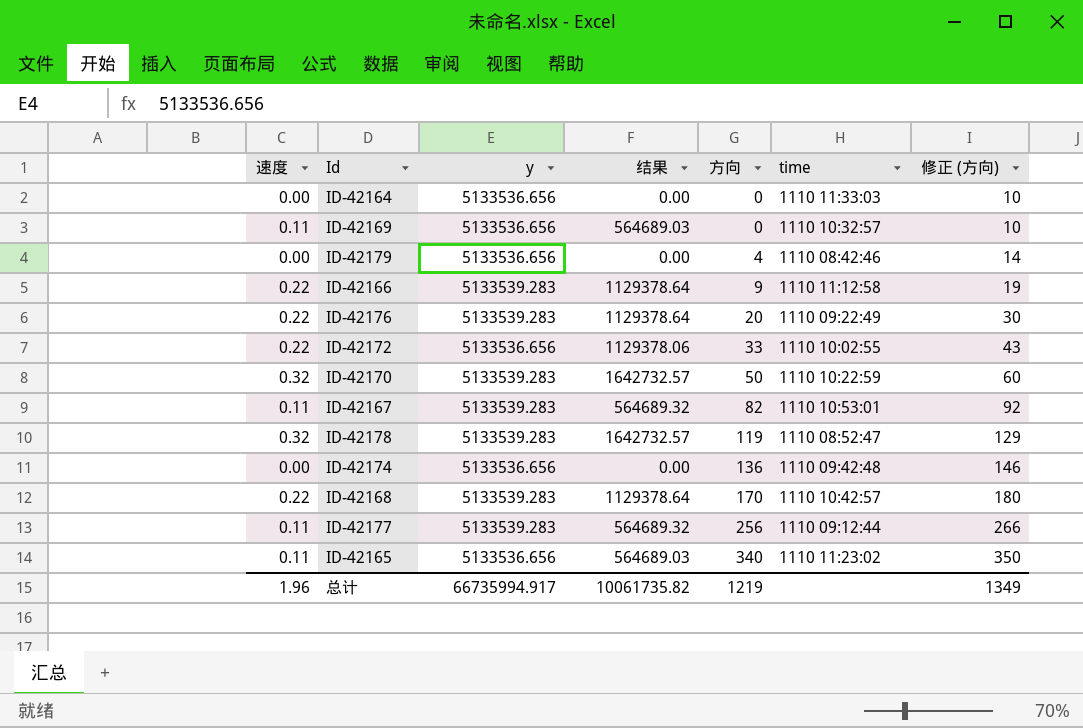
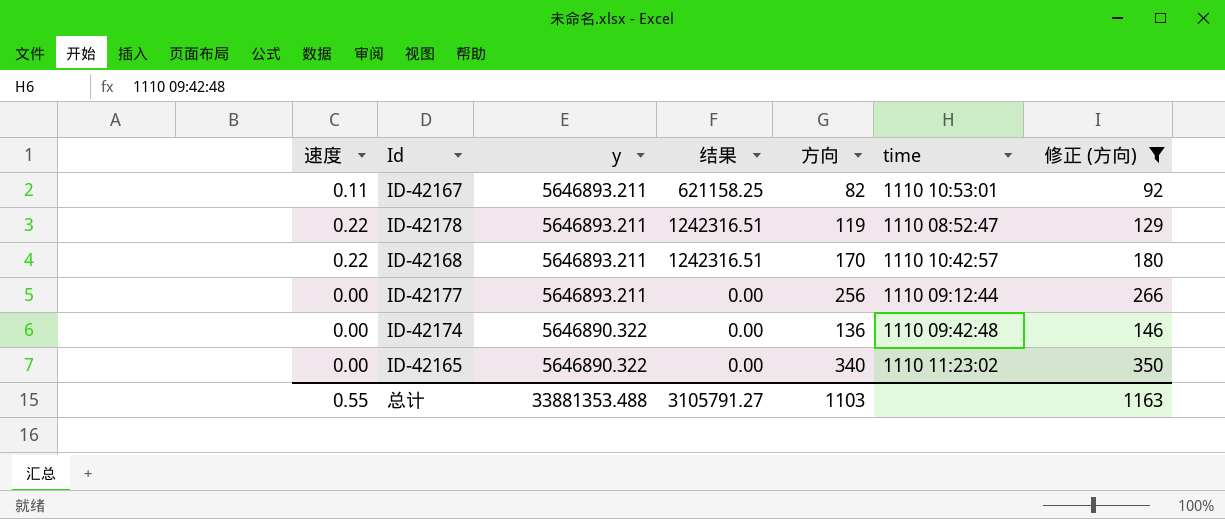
filter: none -> 修正 (方向) >= 92
row order: 方向 ascending -> y descending
ID-42167 | y: 5133539.283 -> 5646893.211
ID-42167 | 结果: 564689.32 -> 621158.25
ID-42178 | 速度: 0.32 -> 0.22
ID-42178 | y: 5133539.283 -> 5646893.211
ID-42178 | 结果: 1642732.57 -> 1242316.51
ID-42168 | y: 5133539.283 -> 5646893.211
ID-42168 | 结果: 1129378.64 -> 1242316.51
ID-42177 | 速度: 0.11 -> 0.00
ID-42177 | y: 5133539.283 -> 5646893.211
ID-42177 | 结果: 564689.32 -> 0.00
ID-42174 | y: 5133536.656 -> 5646890.322
ID-42165 | 速度: 0.11 -> 0.00
ID-42165 | y: 5133536.656 -> 5646890.322
ID-42165 | 结果: 564689.03 -> 0.00
总计 | 速度: 1.96 -> 0.55
总计 | y: 66735994.917 -> 33881353.488
总计 | 结果: 10061735.82 -> 3105791.27
总计 | 方向: 1219 -> 1103
总计 | 修正 (方向): 1349 -> 1163

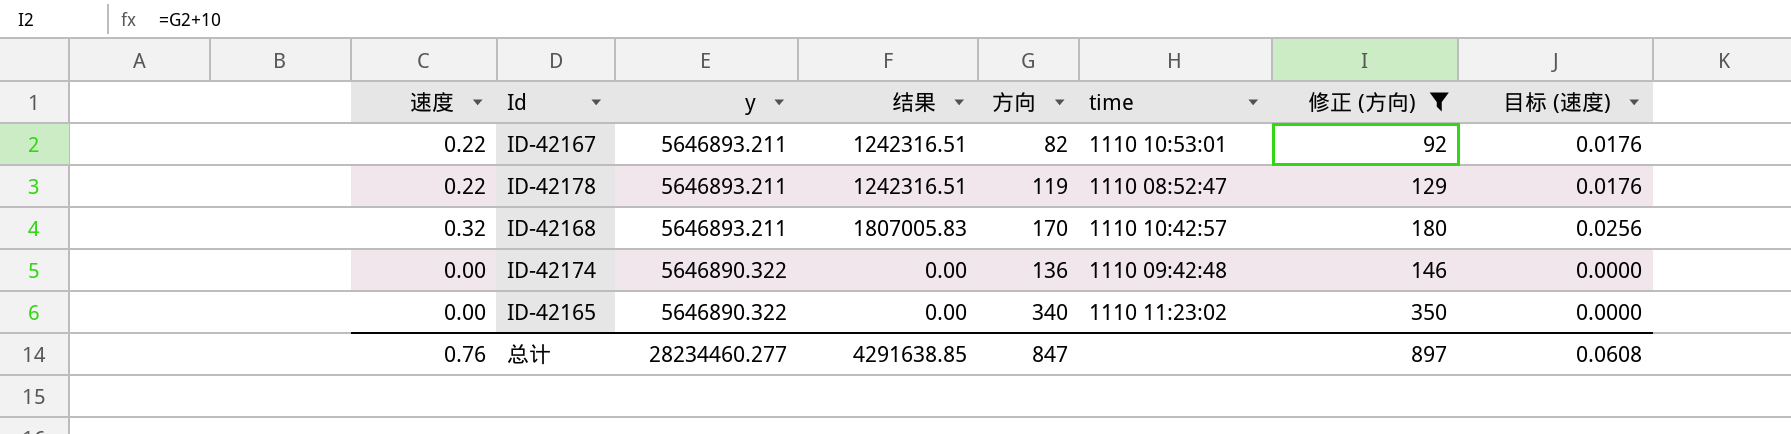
column 目标 (速度) | formula: none -> [速度] * 0.08
row ID-42177: 0.00 | 5646893.211 | 0.00 | 256 | 1110 09:12:44 | 266 -> none
ID-42167 | 速度: 0.11 -> 0.22
ID-42167 | 结果: 621158.25 -> 1242316.51
ID-42168 | 速度: 0.22 -> 0.32
ID-42168 | 结果: 1242316.51 -> 1807005.83
总计 | 速度: 0.55 -> 0.76
总计 | y: 33881353.488 -> 28234460.277
总计 | 结果: 3105791.27 -> 4291638.85
总计 | 方向: 1103 -> 847
总计 | 修正 (方向): 1163 -> 897

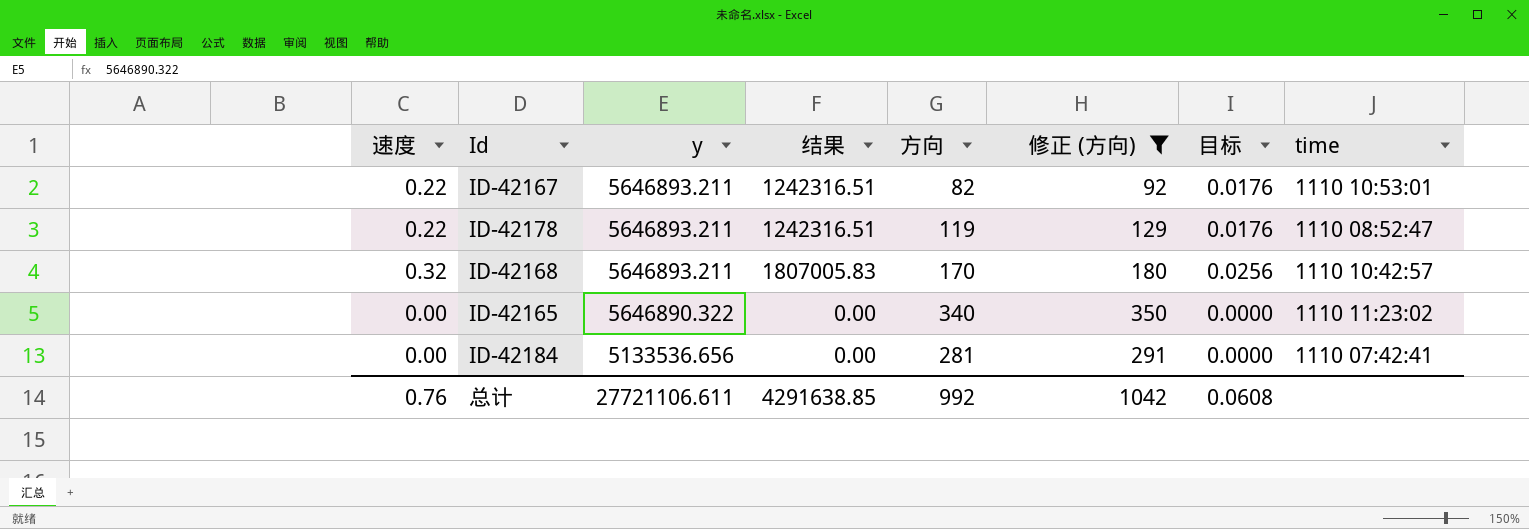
column name: 目标 (速度) -> 目标
column time | position: 6 -> 8
row ID-42174: 0.00 | 5646890.322 | 0.00 | 136 | 1110 09:42:48 | 146 | 0.0000 -> none
row ID-42184: none -> 0.00 | 5133536.656 | 0.00 | 281 | 291 | 0.0000 | 1110 07:42:41
总计 | y: 28234460.277 -> 27721106.611
总计 | 方向: 847 -> 992
总计 | 修正 (方向): 897 -> 1042

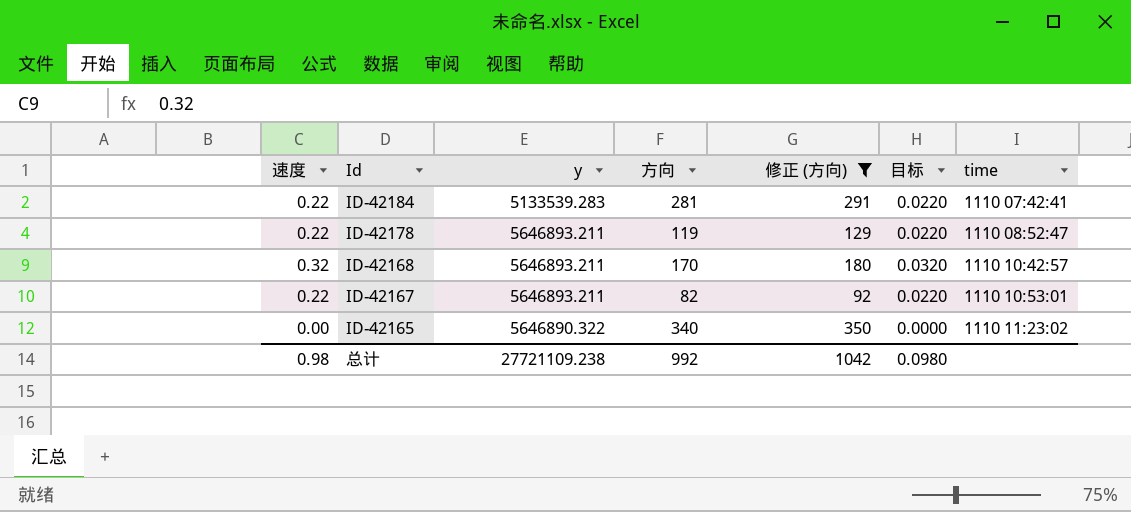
row order: y descending -> Id descending
column 结果 | formula: [速度] * [y] -> none
column 目标 | formula: [速度] * 0.08 -> [速度] * 0.1
ID-42184 | 速度: 0.00 -> 0.22
ID-42184 | y: 5133536.656 -> 5133539.283
总计 | 速度: 0.76 -> 0.98
总计 | y: 27721106.611 -> 27721109.238
总计 | 目标: 0.0608 -> 0.0980

